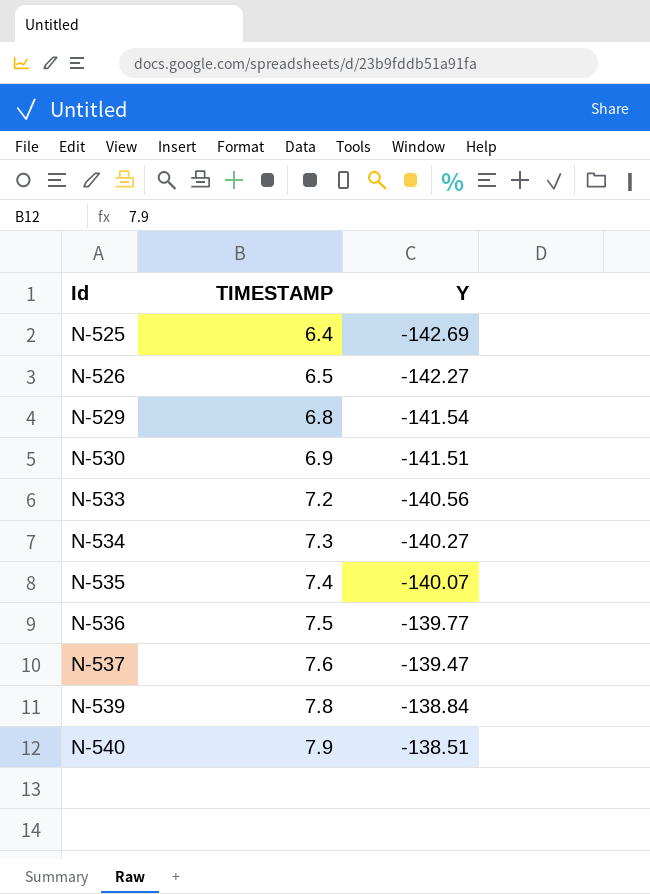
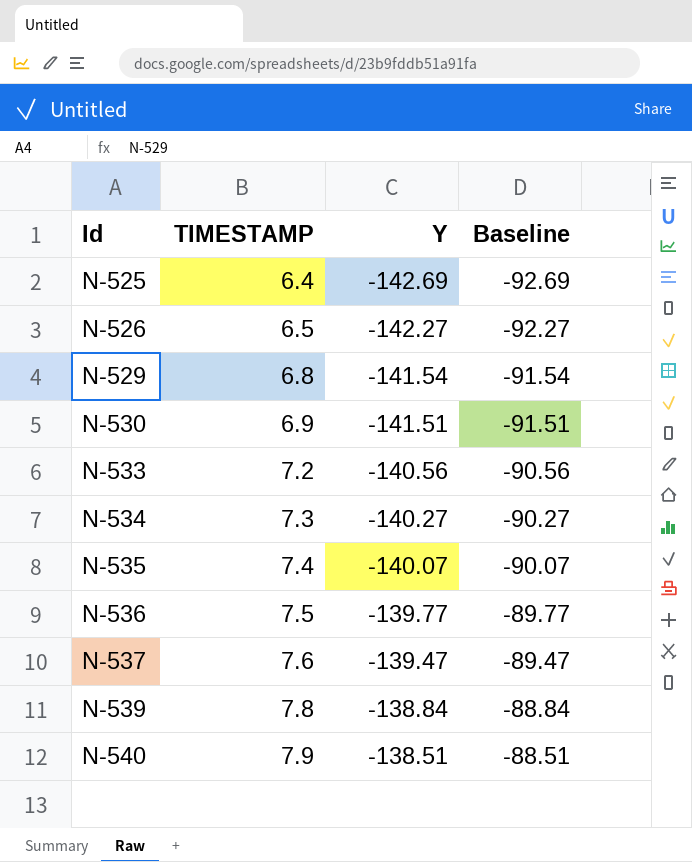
column Baseline | formula: none -> [Y] + 50

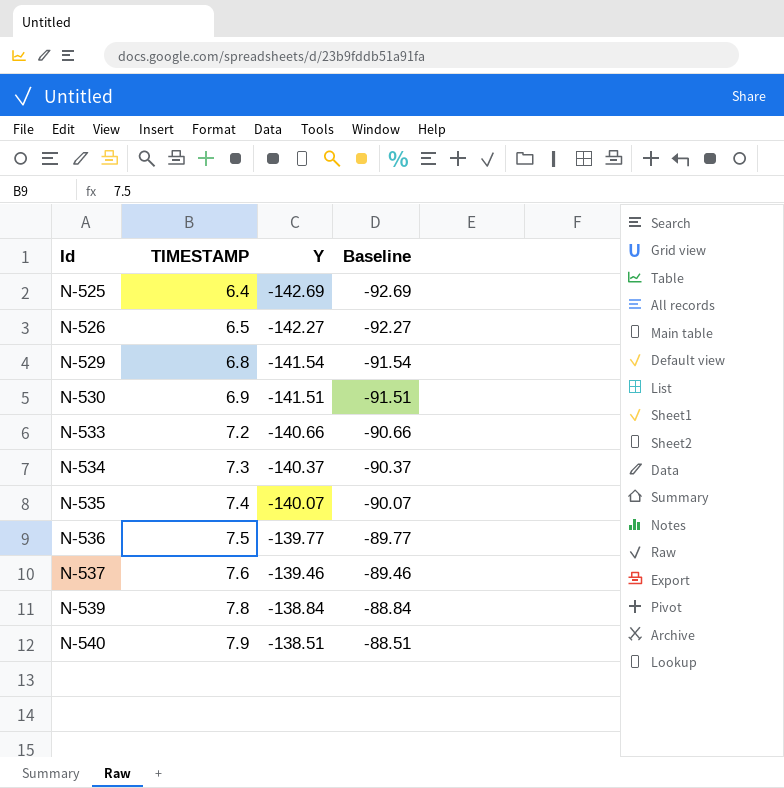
N-533 | Y: -140.56 -> -140.66
N-533 | Baseline: -90.56 -> -90.66
N-534 | Y: -140.27 -> -140.37
N-534 | Baseline: -90.27 -> -90.37
N-537 | Y: -139.47 -> -139.46
N-537 | Baseline: -89.47 -> -89.46

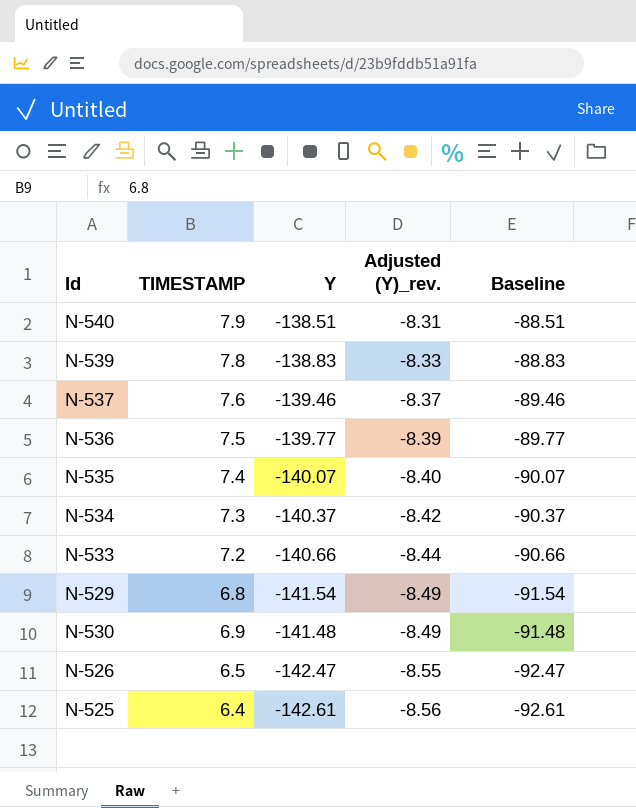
row order: Id ascending -> Adjusted (Y)_rev. descending
column Adjusted (Y)_rev. | formula: none -> [Y] * 0.06
N-539 | Y: -138.84 -> -138.83
N-539 | Baseline: -88.84 -> -88.83
N-530 | Y: -141.51 -> -141.48
N-530 | Baseline: -91.51 -> -91.48
N-526 | Y: -142.27 -> -142.47
N-526 | Baseline: -92.27 -> -92.47
N-525 | Y: -142.69 -> -142.61
N-525 | Baseline: -92.69 -> -92.61

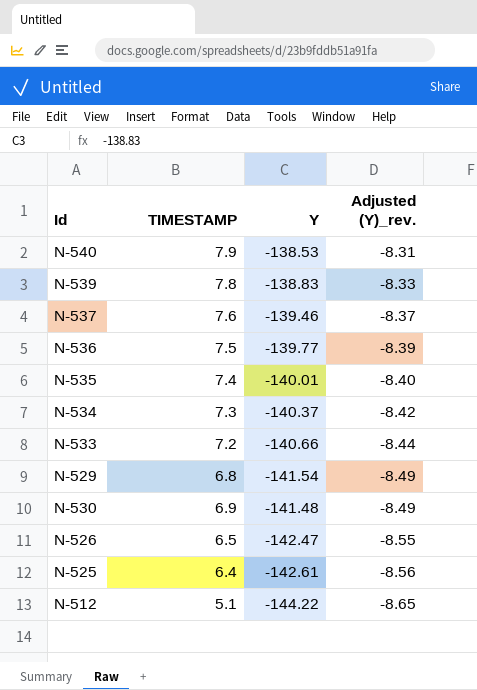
column Baseline | formula: [Y] + 50 -> none
N-540 | Y: -138.51 -> -138.53
N-535 | Y: -140.07 -> -140.01
row N-512: none -> 5.1 | -144.22 | -8.65

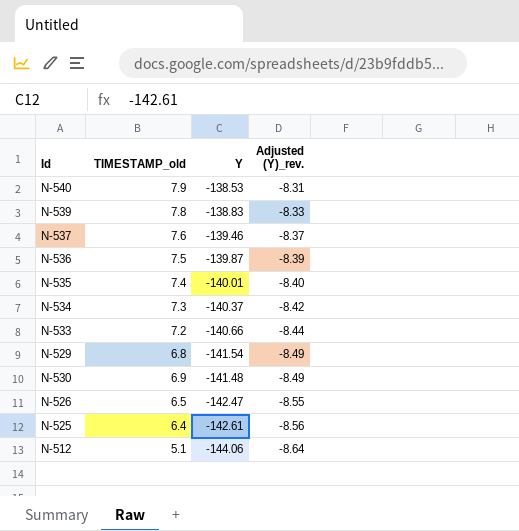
column name: TIMESTAMP -> TIMESTAMP_old
N-536 | Y: -139.77 -> -139.87
N-512 | Y: -144.22 -> -144.06
N-512 | Adjusted (Y)_rev.: -8.65 -> -8.64

